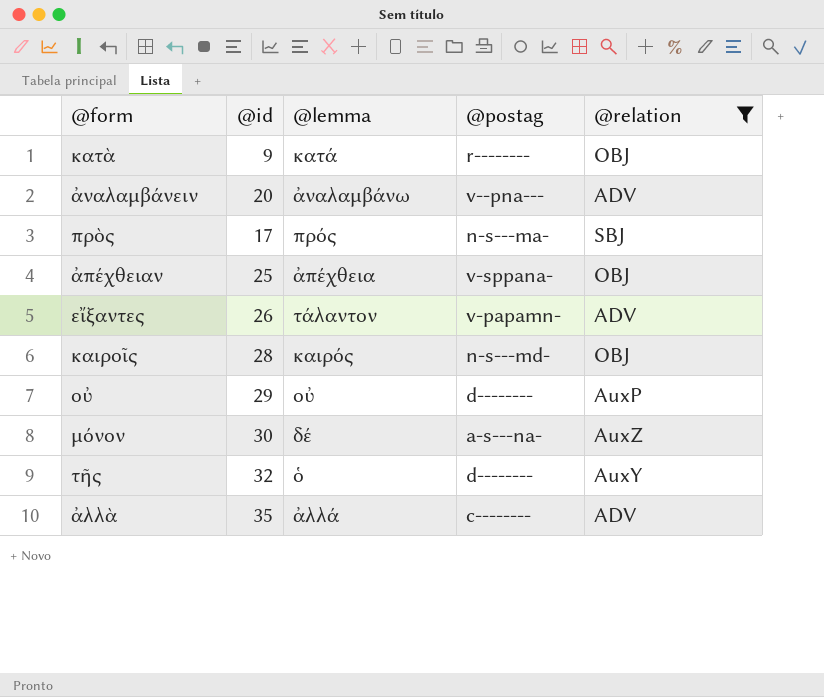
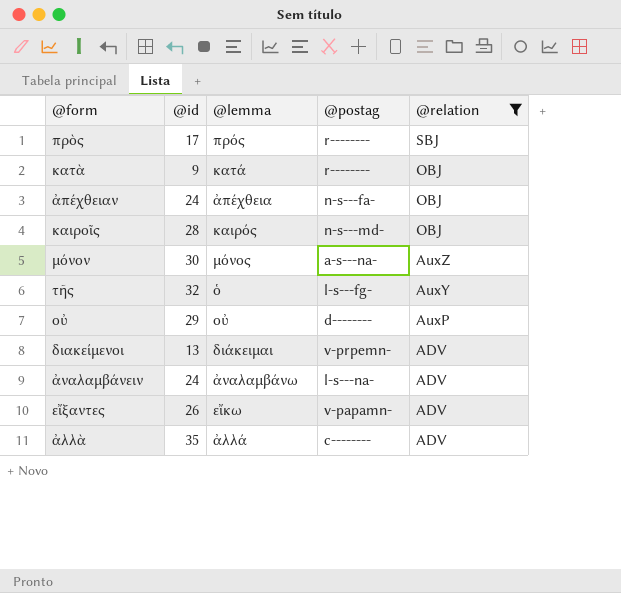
row order: none -> @relation descending
πρὸς | @postag: n-s---ma- -> r--------
ἀπέχθειαν | @id: 25 -> 24
ἀπέχθειαν | @postag: v-sppana- -> n-s---fa-
μόνον | @lemma: δέ -> μόνος
τῆς | @postag: d-------- -> l-s---fg-
row διακείμενοι: none -> 13 | διάκειμαι | v-prpemn- | ADV
ἀναλαμβάνειν | @id: 20 -> 24
ἀναλαμβάνειν | @postag: v--pna--- -> l-s---na-
εἴξαντες | @lemma: τάλαντον -> εἴκω

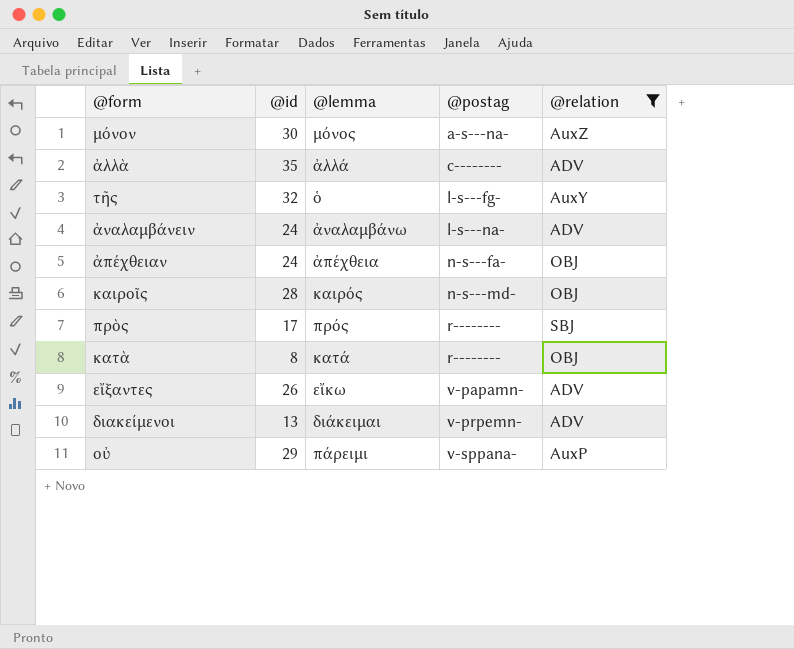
row order: @relation descending -> @postag ascending
κατὰ | @id: 9 -> 8
οὐ | @lemma: οὐ -> πάρειμι
οὐ | @postag: d-------- -> v-sppana-

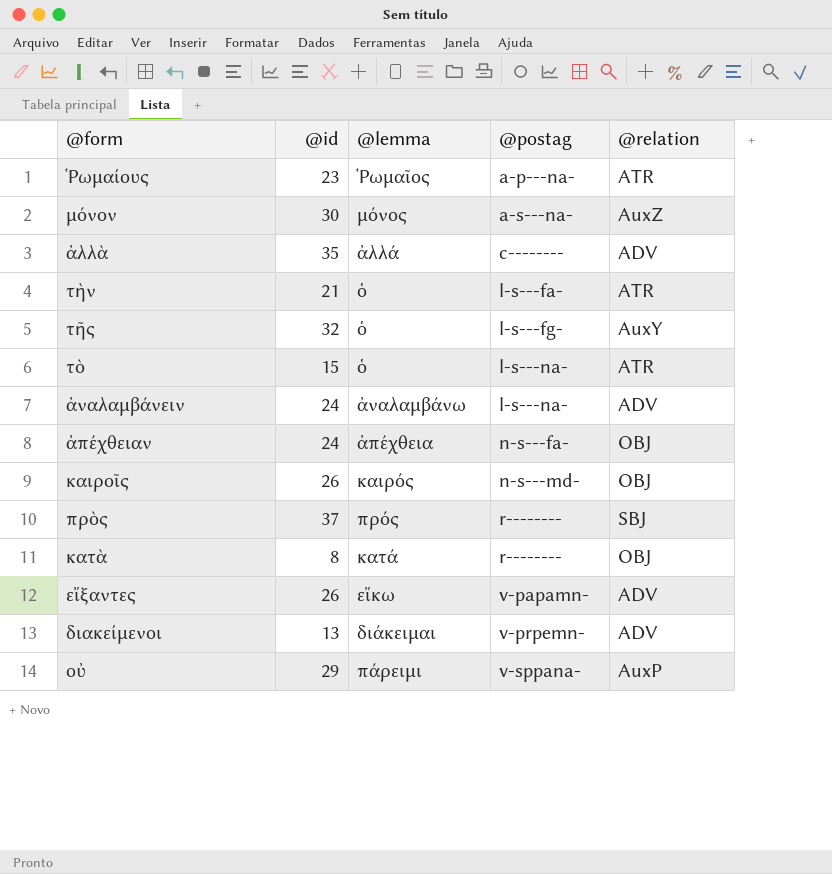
filter: @relation != ATR -> none
καιροῖς | @id: 28 -> 26
πρὸς | @id: 17 -> 37

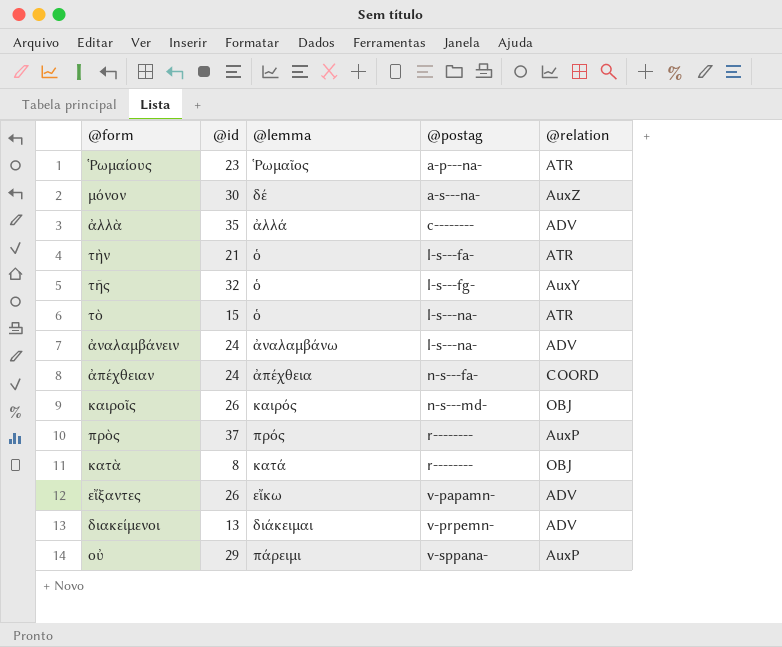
μόνον | @lemma: μόνος -> δέ
ἀπέχθειαν | @relation: OBJ -> COORD
πρὸς | @relation: SBJ -> AuxP

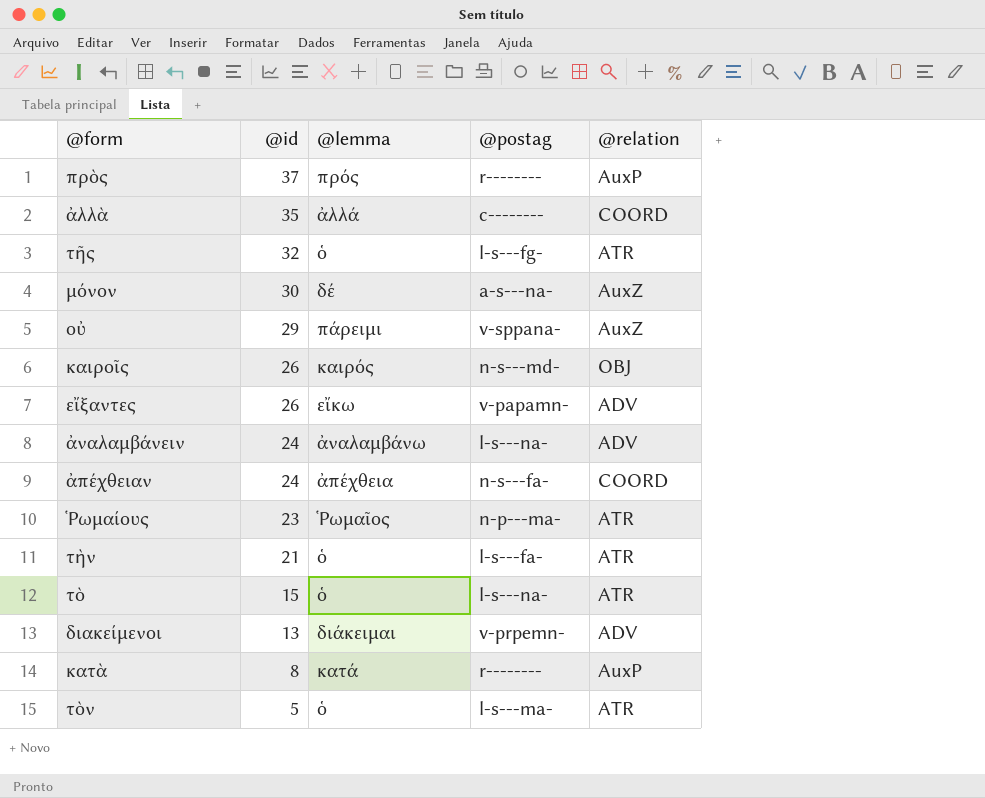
row order: @postag ascending -> @id descending
ἀλλὰ | @relation: ADV -> COORD
τῆς | @relation: AuxY -> ATR
οὐ | @relation: AuxP -> AuxZ
Ῥωμαίους | @postag: a-p---na- -> n-p---ma-
κατὰ | @relation: OBJ -> AuxP
row τὸν: none -> 5 | ὁ | l-s---ma- | ATR

